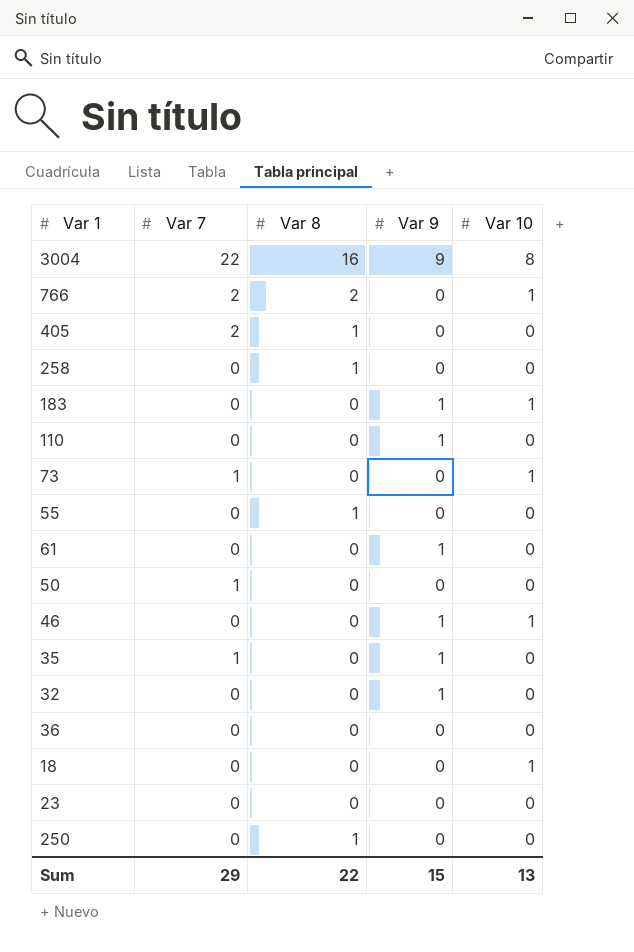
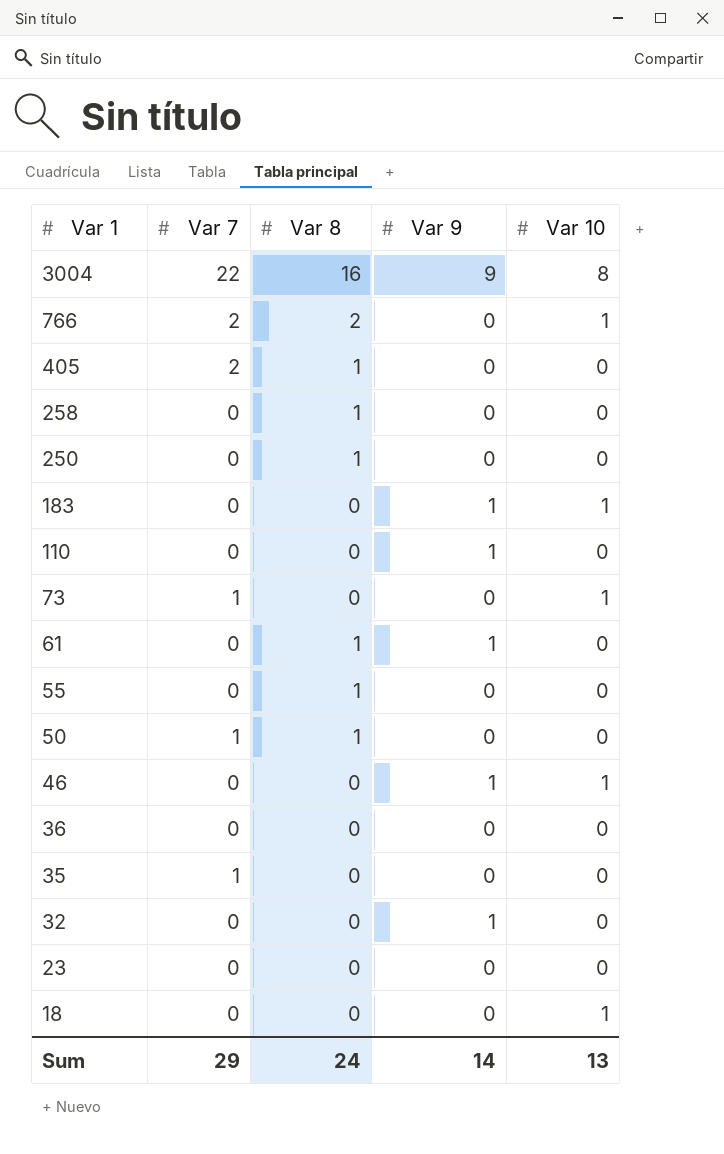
row order: none -> Var 1 descending
61 | Var 8: 0 -> 1
50 | Var 8: 0 -> 1
35 | Var 9: 1 -> 0
Sum | Var 8: 22 -> 24
Sum | Var 9: 15 -> 14

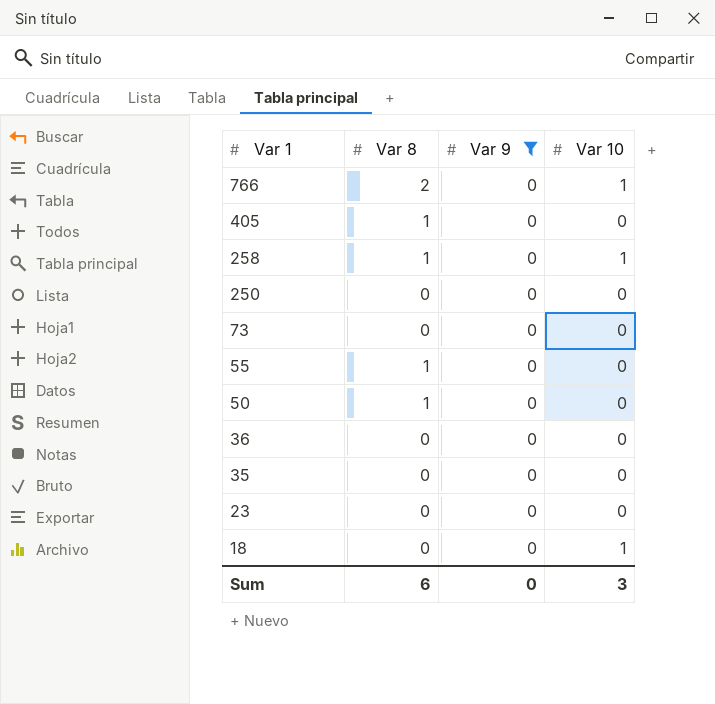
filter: none -> Var 9 = 0
column Var 7 | position: 2 -> none
258 | Var 10: 0 -> 1
250 | Var 8: 1 -> 0
73 | Var 10: 1 -> 0
Sum | Var 8: 24 -> 6
Sum | Var 9: 14 -> 0
Sum | Var 10: 13 -> 3

